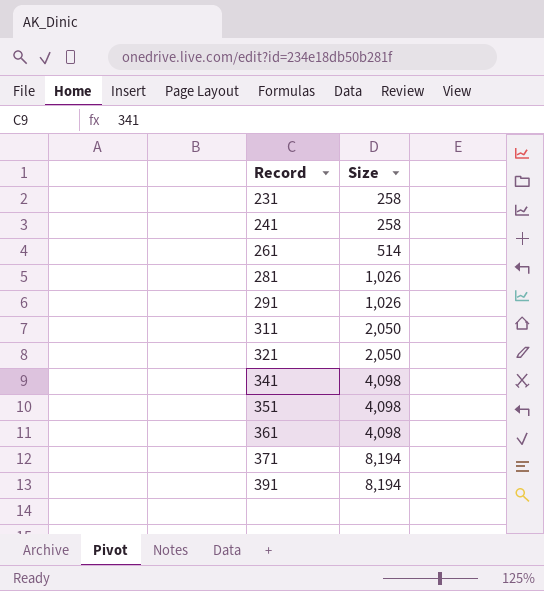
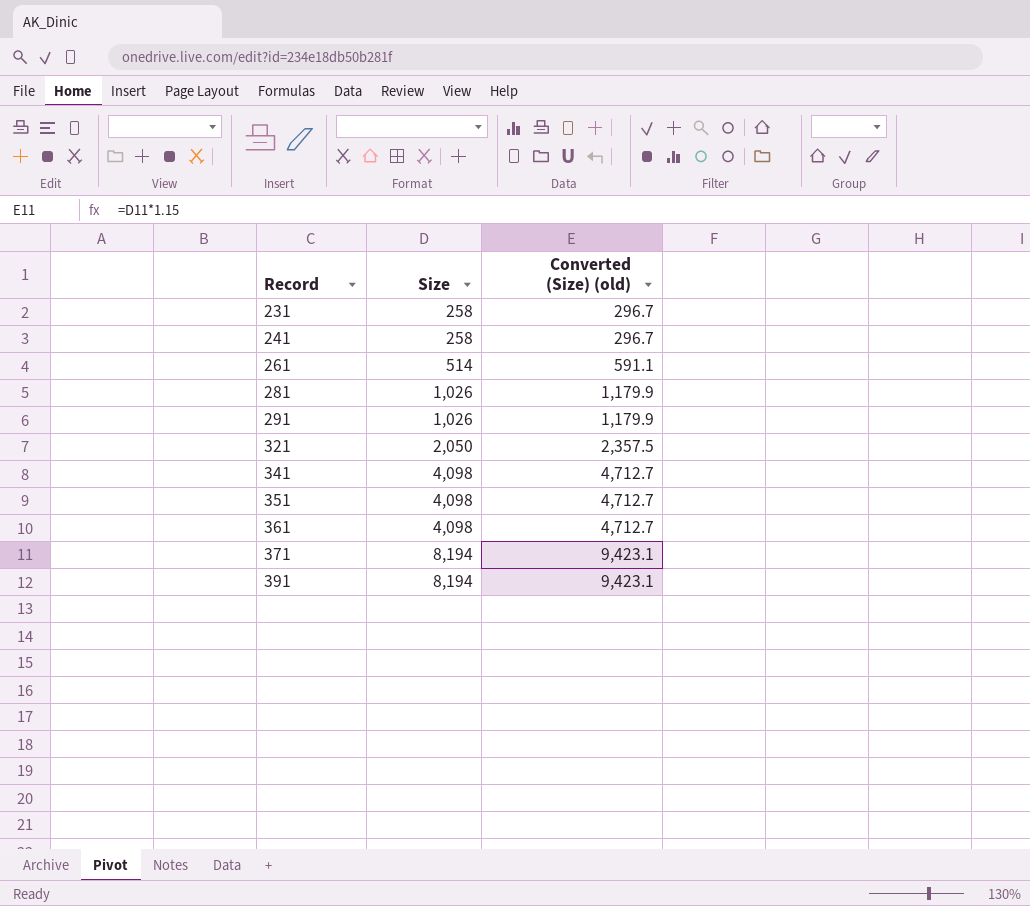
column Converted (Size) (old) | formula: none -> [Size] * 1.15
row 311: 2,050 -> none

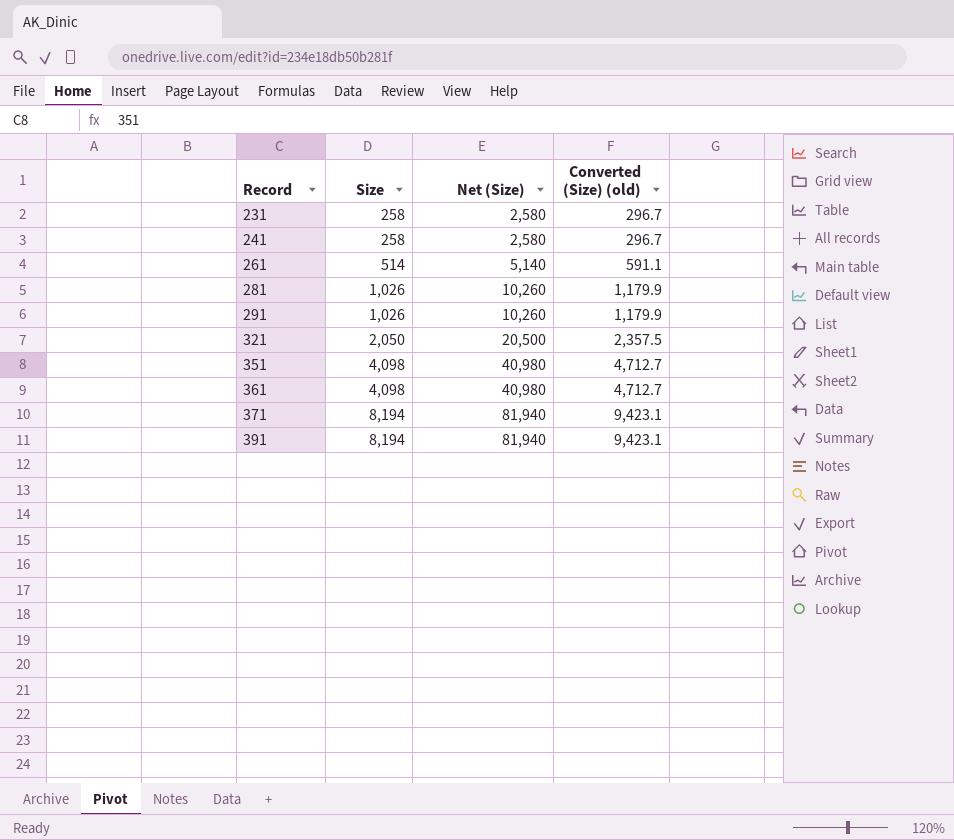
column Net (Size) | formula: none -> [Size] * 10
row 341: 4,098 | 4,712.7 -> none

